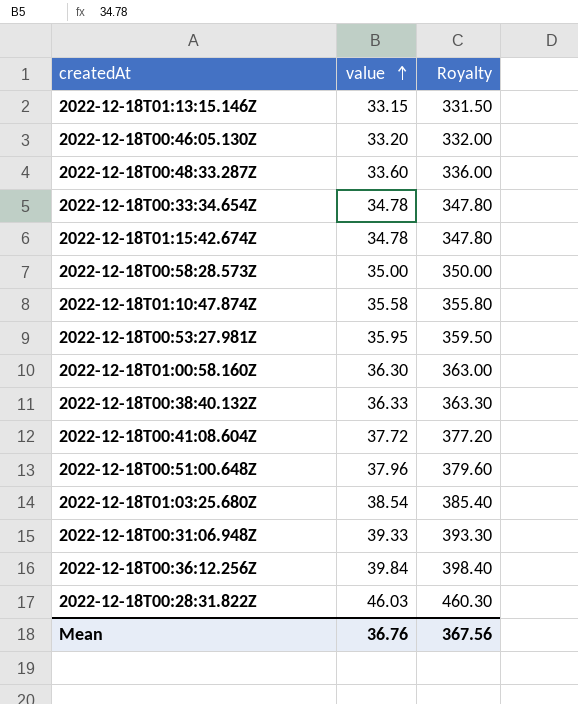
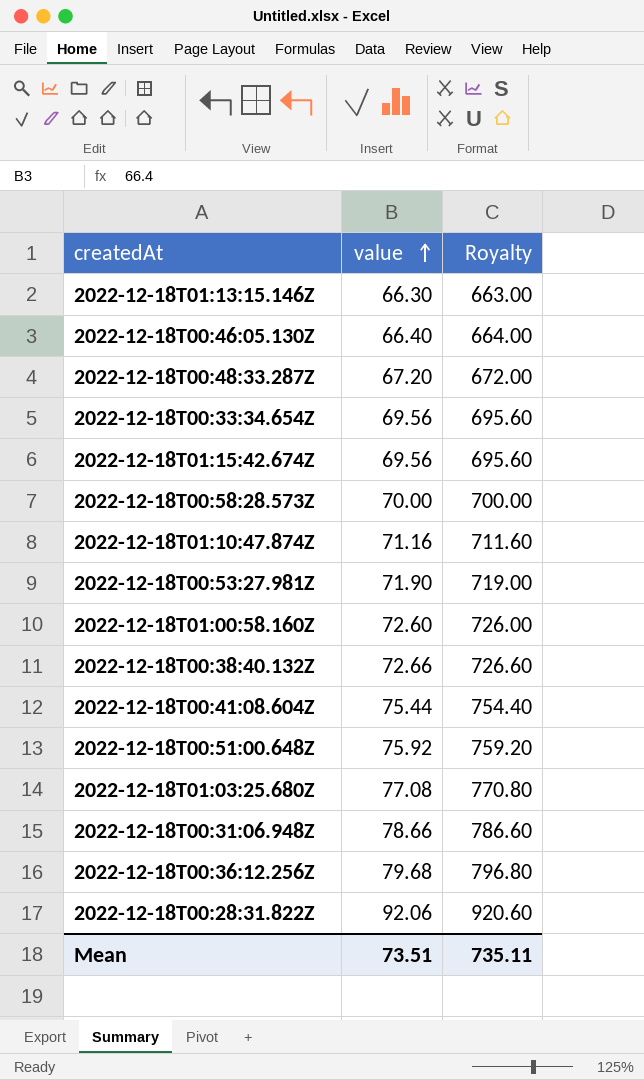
2022-12-18T01:13:15.146Z | value: 33.15 -> 66.30
2022-12-18T01:13:15.146Z | Royalty: 331.50 -> 663.00
2022-12-18T00:46:05.130Z | value: 33.20 -> 66.40
2022-12-18T00:46:05.130Z | Royalty: 332.00 -> 664.00
2022-12-18T00:48:33.287Z | value: 33.60 -> 67.20
2022-12-18T00:48:33.287Z | Royalty: 336.00 -> 672.00
2022-12-18T00:33:34.654Z | value: 34.78 -> 69.56
2022-12-18T00:33:34.654Z | Royalty: 347.80 -> 695.60
2022-12-18T01:15:42.674Z | value: 34.78 -> 69.56
2022-12-18T01:15:42.674Z | Royalty: 347.80 -> 695.60
2022-12-18T00:58:28.573Z | value: 35.00 -> 70.00
2022-12-18T00:58:28.573Z | Royalty: 350.00 -> 700.00
2022-12-18T01:10:47.874Z | value: 35.58 -> 71.16
2022-12-18T01:10:47.874Z | Royalty: 355.80 -> 711.60
2022-12-18T00:53:27.981Z | value: 35.95 -> 71.90
2022-12-18T00:53:27.981Z | Royalty: 359.50 -> 719.00
2022-12-18T01:00:58.160Z | value: 36.30 -> 72.60
2022-12-18T01:00:58.160Z | Royalty: 363.00 -> 726.00
2022-12-18T00:38:40.132Z | value: 36.33 -> 72.66
2022-12-18T00:38:40.132Z | Royalty: 363.30 -> 726.60
2022-12-18T00:41:08.604Z | value: 37.72 -> 75.44
2022-12-18T00:41:08.604Z | Royalty: 377.20 -> 754.40
2022-12-18T00:51:00.648Z | value: 37.96 -> 75.92
2022-12-18T00:51:00.648Z | Royalty: 379.60 -> 759.20
2022-12-18T01:03:25.680Z | value: 38.54 -> 77.08
2022-12-18T01:03:25.680Z | Royalty: 385.40 -> 770.80
2022-12-18T00:31:06.948Z | value: 39.33 -> 78.66
2022-12-18T00:31:06.948Z | Royalty: 393.30 -> 786.60
2022-12-18T00:36:12.256Z | value: 39.84 -> 79.68
2022-12-18T00:36:12.256Z | Royalty: 398.40 -> 796.80
2022-12-18T00:28:31.822Z | value: 46.03 -> 92.06
2022-12-18T00:28:31.822Z | Royalty: 460.30 -> 920.60
Mean | value: 36.76 -> 73.51
Mean | Royalty: 367.56 -> 735.11

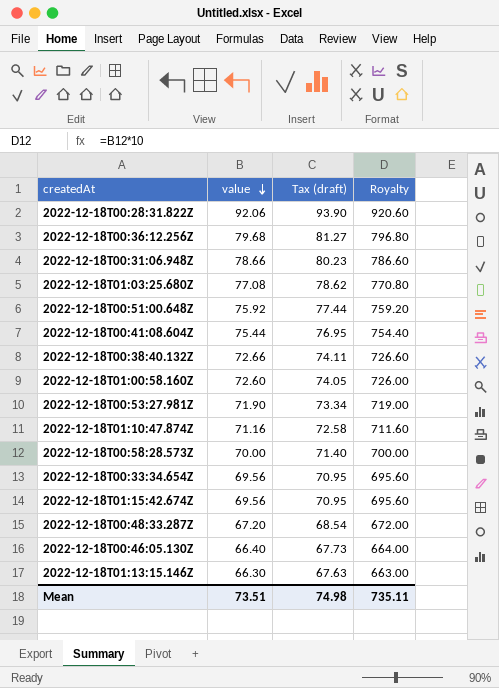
row order: value ascending -> value descending
column Tax (draft) | formula: none -> [value] * 1.02

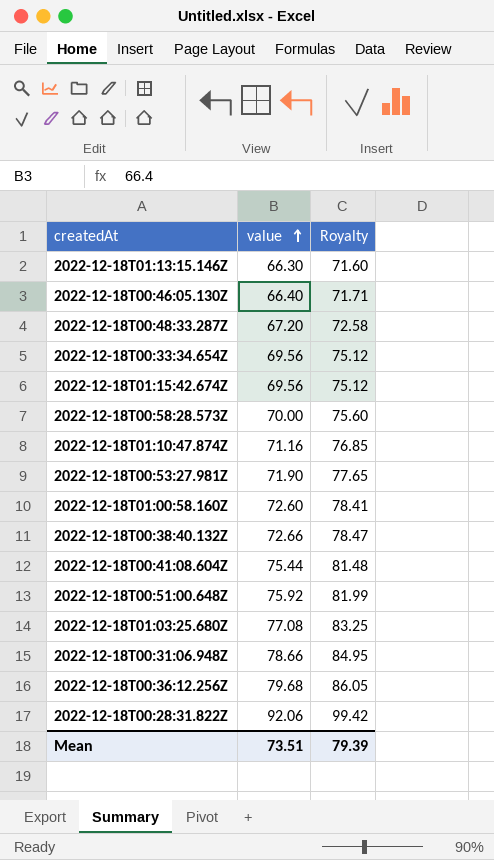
row order: value descending -> value ascending
column Tax (draft) | formula: [value] * 1.02 -> none
column Royalty | formula: [value] * 10 -> [value] * 1.08
Mean | Royalty: 735.11 -> 79.39

